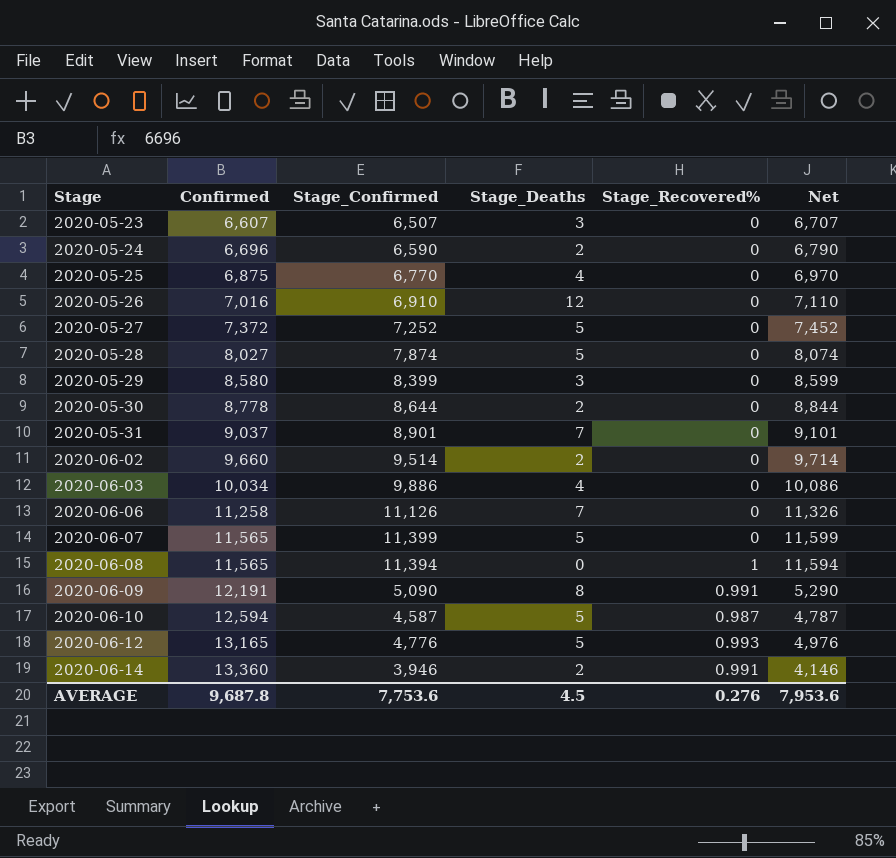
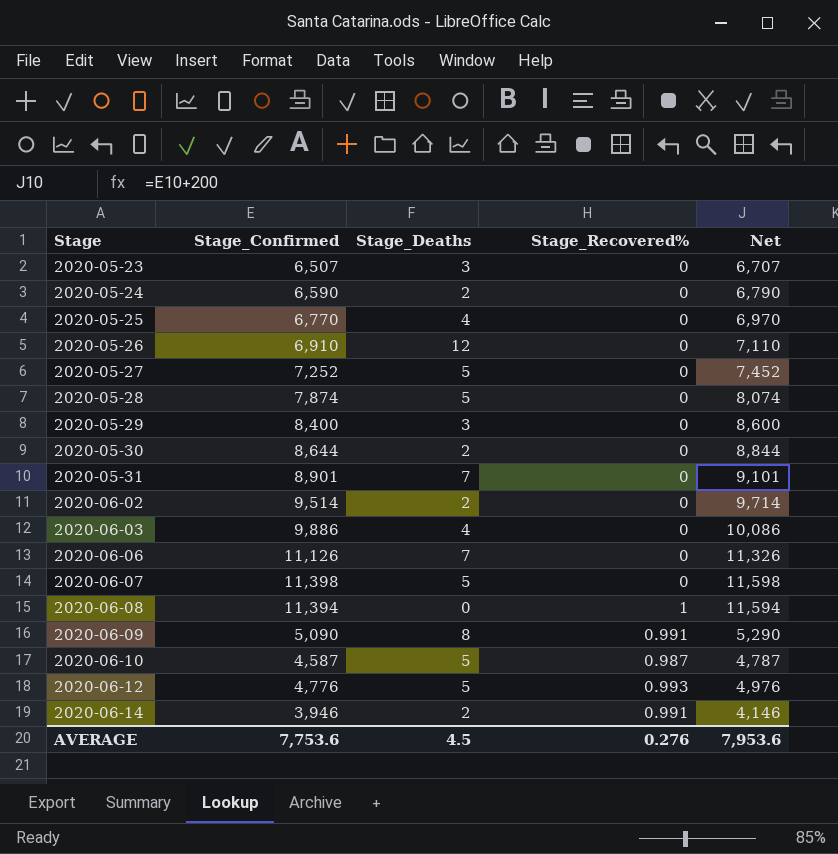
column Confirmed | position: 2 -> none
2020-05-29 | Stage_Confirmed: 8,399 -> 8,400
2020-05-29 | Net: 8,599 -> 8,600
2020-06-07 | Stage_Confirmed: 11,399 -> 11,398
2020-06-07 | Net: 11,599 -> 11,598

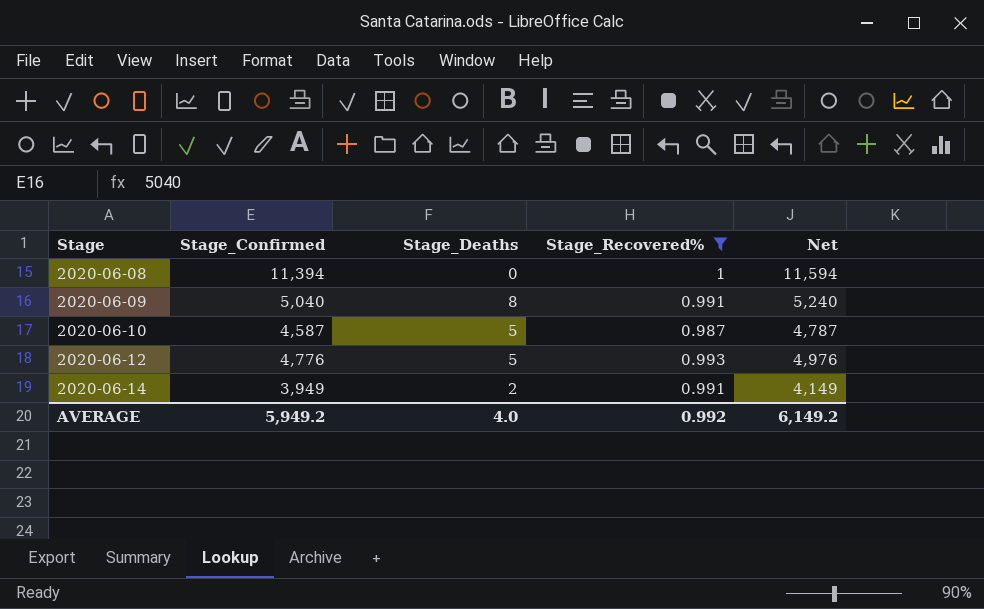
filter: none -> Stage_Recovered% != 0
2020-06-09 | Stage_Confirmed: 5,090 -> 5,040
2020-06-09 | Net: 5,290 -> 5,240
2020-06-14 | Stage_Confirmed: 3,946 -> 3,949
2020-06-14 | Net: 4,146 -> 4,149
AVERAGE | Stage_Confirmed: 7,753.6 -> 5,949.2
AVERAGE | Stage_Deaths: 4.5 -> 4.0
AVERAGE | Stage_Recovered%: 0.276 -> 0.992
AVERAGE | Net: 7,953.6 -> 6,149.2

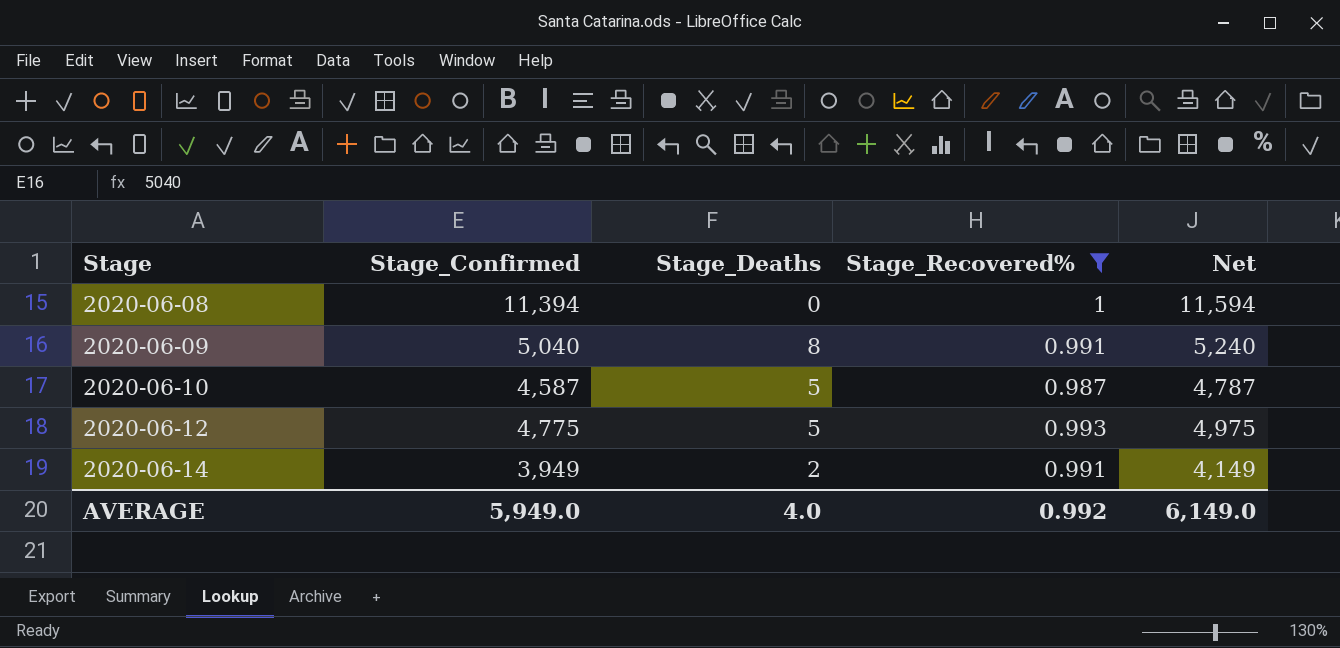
2020-06-12 | Stage_Confirmed: 4,776 -> 4,775
2020-06-12 | Net: 4,976 -> 4,975
AVERAGE | Stage_Confirmed: 5,949.2 -> 5,949.0
AVERAGE | Net: 6,149.2 -> 6,149.0

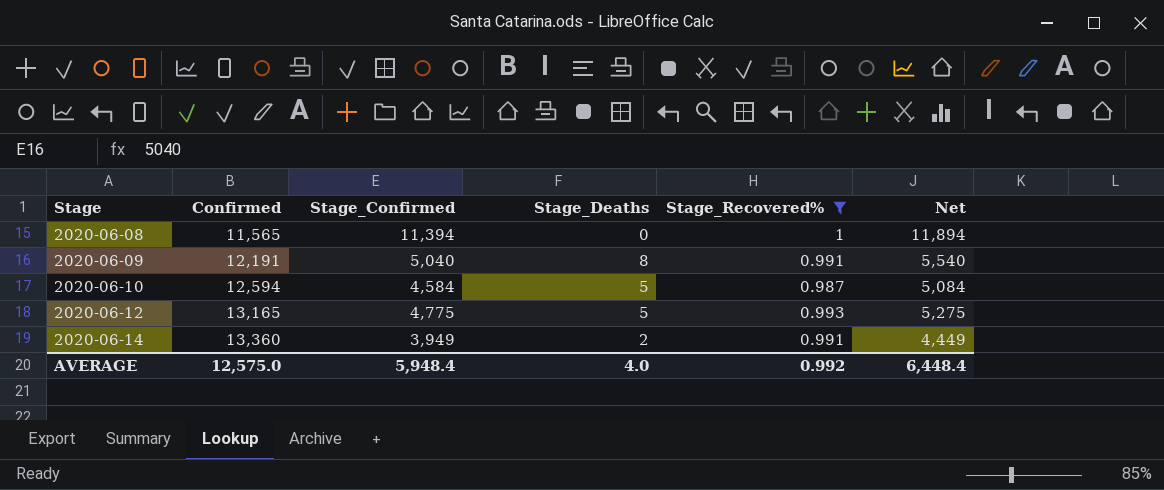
column Confirmed | position: none -> 2
column Net | formula: [Stage_Confirmed] + 200 -> [Stage_Confirmed] + 500
2020-06-10 | Stage_Confirmed: 4,587 -> 4,584
AVERAGE | Stage_Confirmed: 5,949.0 -> 5,948.4
AVERAGE | Net: 6,149.0 -> 6,448.4

